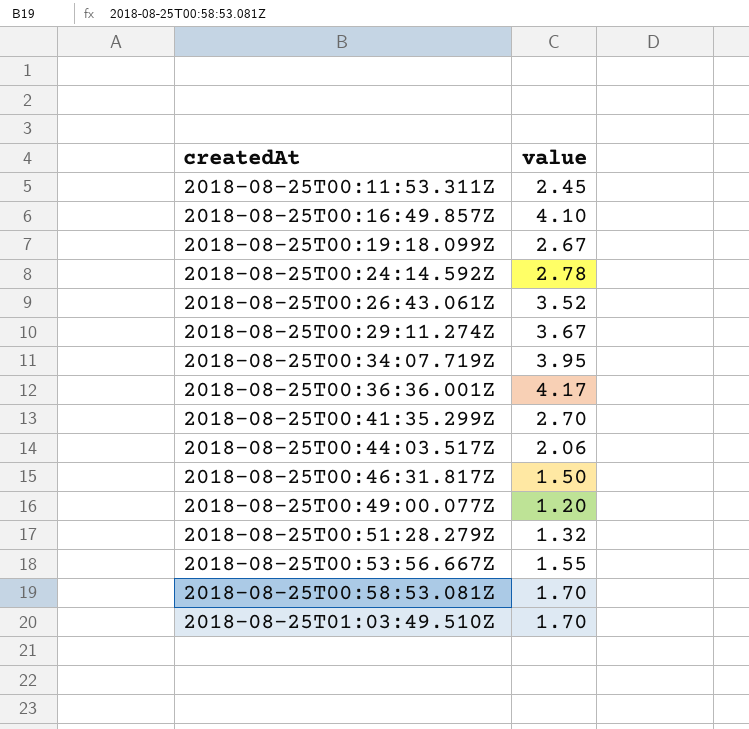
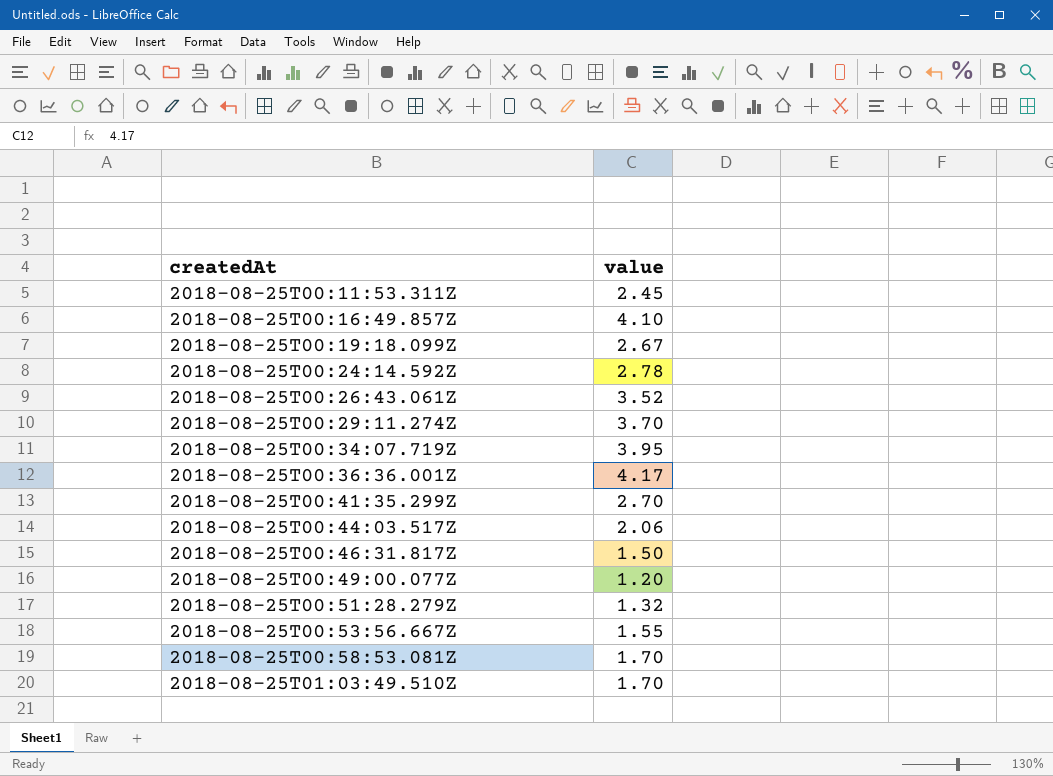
2018-08-25T00:29:11.274Z | value: 3.67 -> 3.70

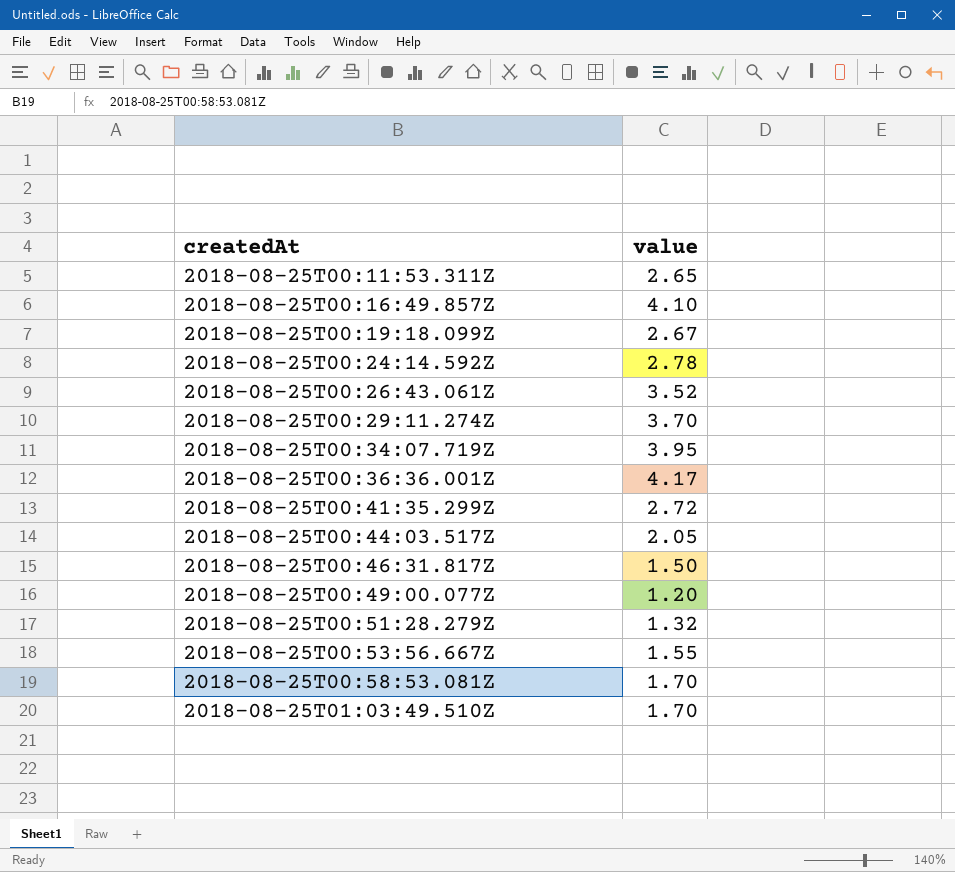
2018-08-25T00:11:53.311Z | value: 2.45 -> 2.65
2018-08-25T00:41:35.299Z | value: 2.70 -> 2.72
2018-08-25T00:44:03.517Z | value: 2.06 -> 2.05

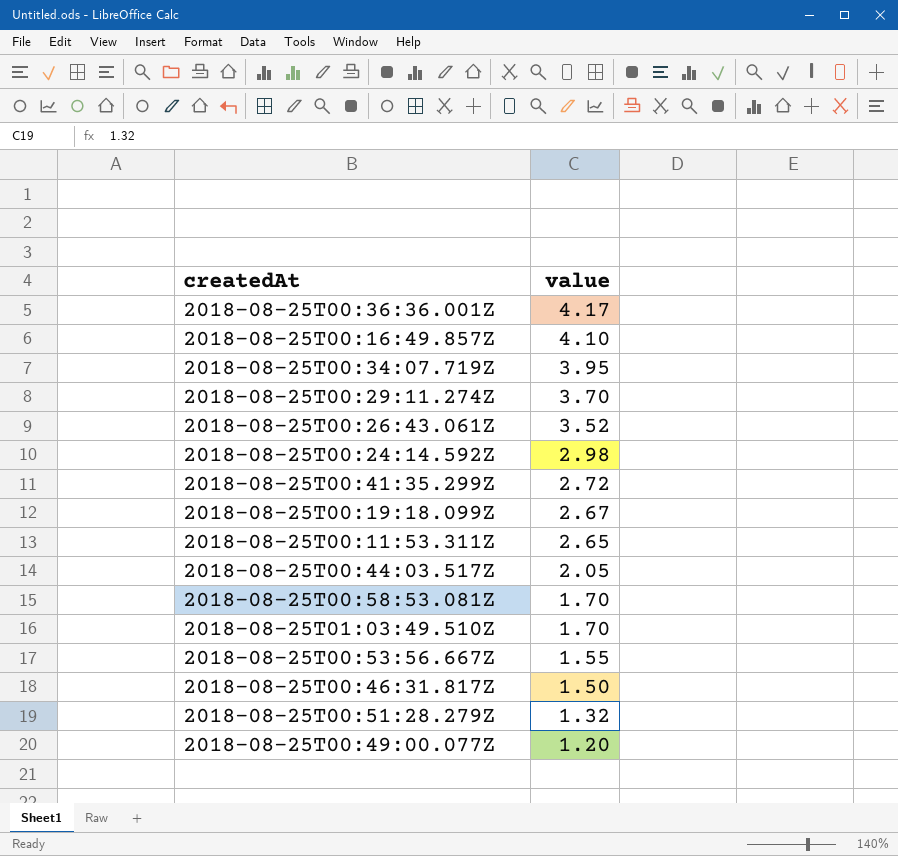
row order: createdAt ascending -> value descending
2018-08-25T00:24:14.592Z | value: 2.78 -> 2.98

